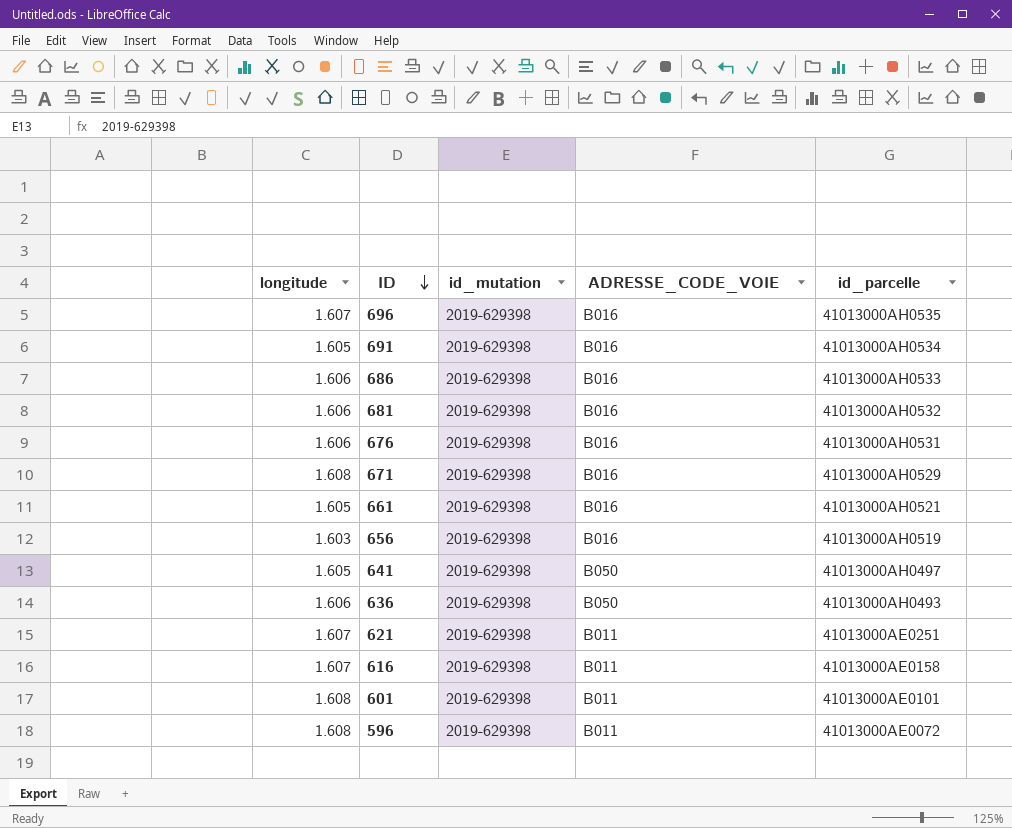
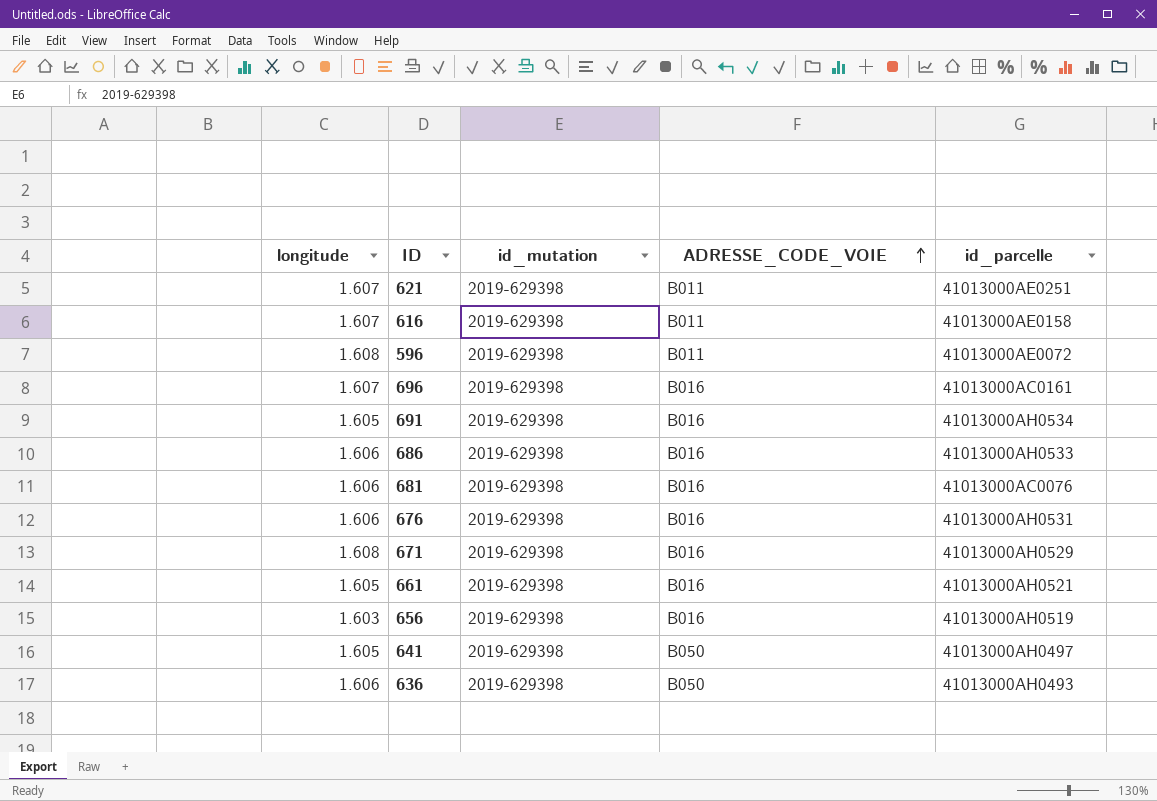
row order: ID descending -> ADRESSE_CODE_VOIE ascending
row 601: 1.608 | 2019-629398 | B011 | 41013000AE0101 -> none
696 | id_parcelle: 41013000AH0535 -> 41013000AC0161
681 | id_parcelle: 41013000AH0532 -> 41013000AC0076

